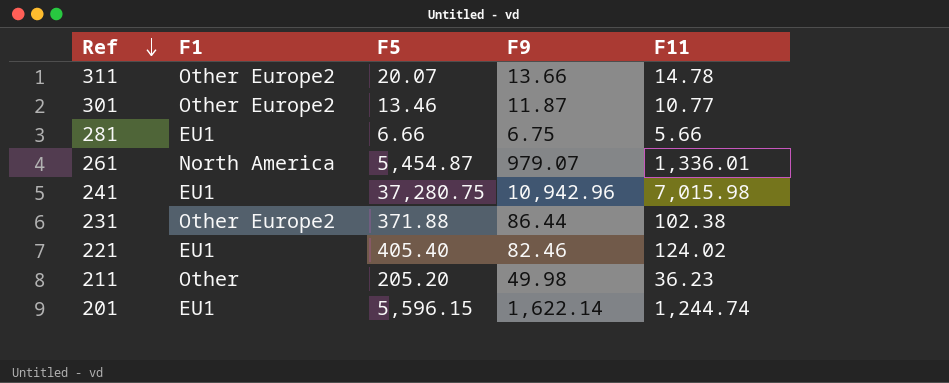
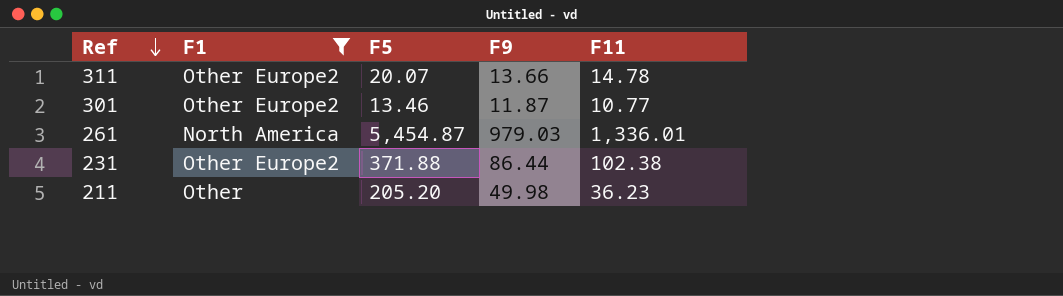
filter: none -> F1 != EU1
261 | F9: 979.07 -> 979.03

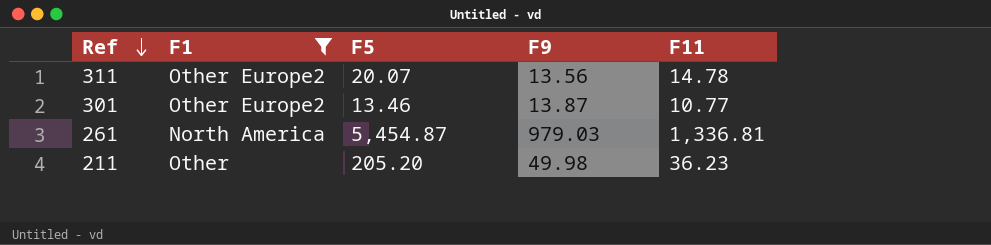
row 231: Other Europe2 | 371.88 | 86.44 | 102.38 -> none
311 | F9: 13.66 -> 13.56
301 | F9: 11.87 -> 13.87
261 | F11: 1,336.01 -> 1,336.81

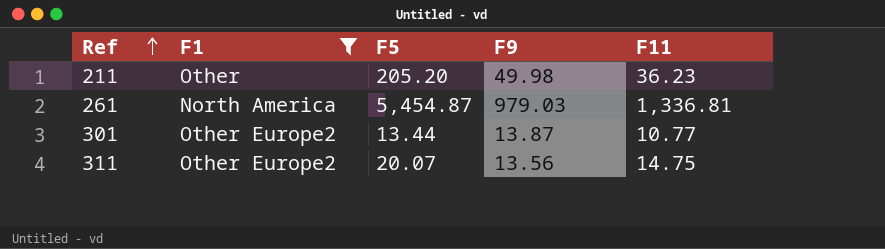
row order: Ref descending -> Ref ascending
301 | F5: 13.46 -> 13.44
311 | F11: 14.78 -> 14.75

